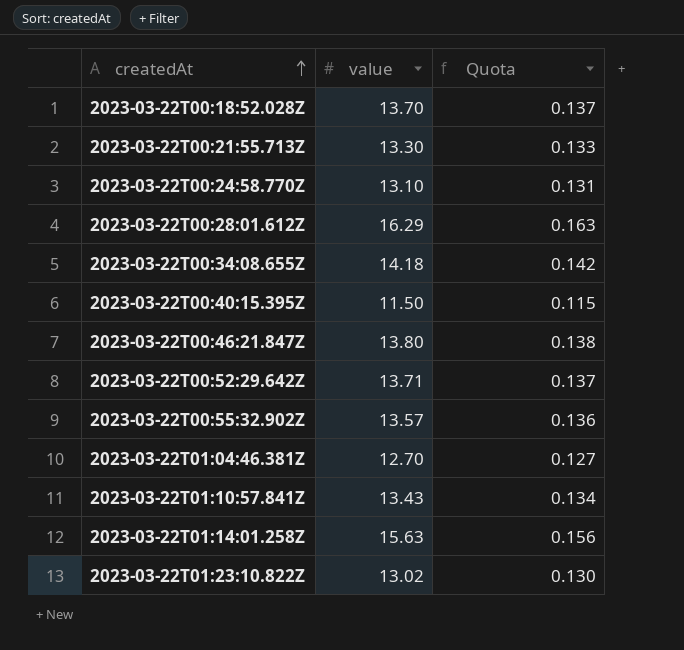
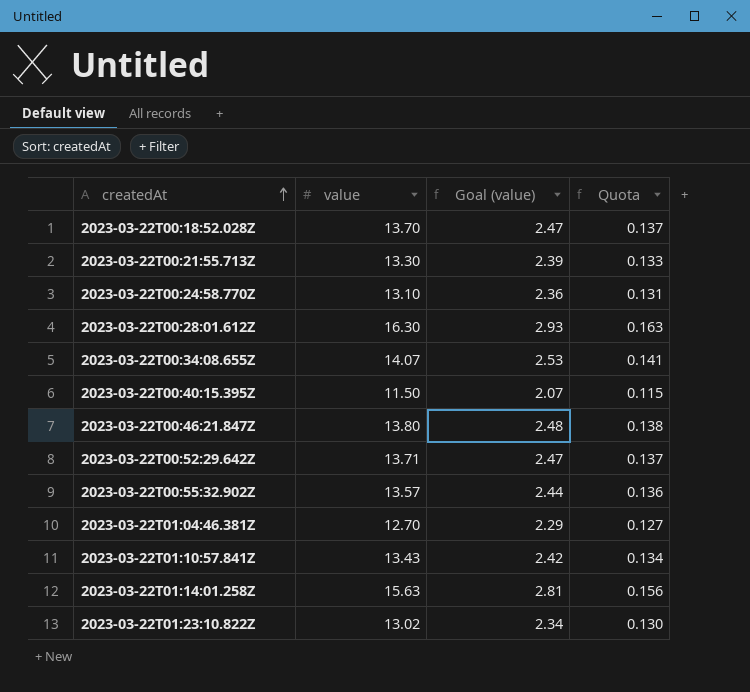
column Goal (value) | formula: none -> [value] * 0.18
2023-03-22T00:28:01.612Z | value: 16.29 -> 16.30
2023-03-22T00:34:08.655Z | value: 14.18 -> 14.07
2023-03-22T00:34:08.655Z | Quota: 0.142 -> 0.141

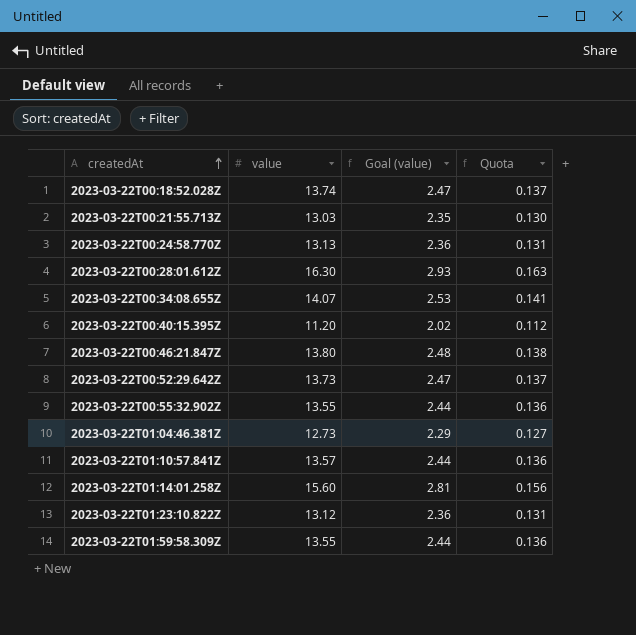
2023-03-22T00:18:52.028Z | value: 13.70 -> 13.74
2023-03-22T00:21:55.713Z | value: 13.30 -> 13.03
2023-03-22T00:21:55.713Z | Goal (value): 2.39 -> 2.35
2023-03-22T00:21:55.713Z | Quota: 0.133 -> 0.130
2023-03-22T00:24:58.770Z | value: 13.10 -> 13.13
2023-03-22T00:40:15.395Z | value: 11.50 -> 11.20
2023-03-22T00:40:15.395Z | Goal (value): 2.07 -> 2.02
2023-03-22T00:40:15.395Z | Quota: 0.115 -> 0.112
2023-03-22T00:52:29.642Z | value: 13.71 -> 13.73
2023-03-22T00:55:32.902Z | value: 13.57 -> 13.55
2023-03-22T01:04:46.381Z | value: 12.70 -> 12.73
2023-03-22T01:10:57.841Z | value: 13.43 -> 13.57
2023-03-22T01:10:57.841Z | Goal (value): 2.42 -> 2.44
2023-03-22T01:10:57.841Z | Quota: 0.134 -> 0.136
2023-03-22T01:14:01.258Z | value: 15.63 -> 15.60
2023-03-22T01:23:10.822Z | value: 13.02 -> 13.12
2023-03-22T01:23:10.822Z | Goal (value): 2.34 -> 2.36
2023-03-22T01:23:10.822Z | Quota: 0.130 -> 0.131
row 2023-03-22T01:59:58.309Z: none -> 13.55 | 2.44 | 0.136

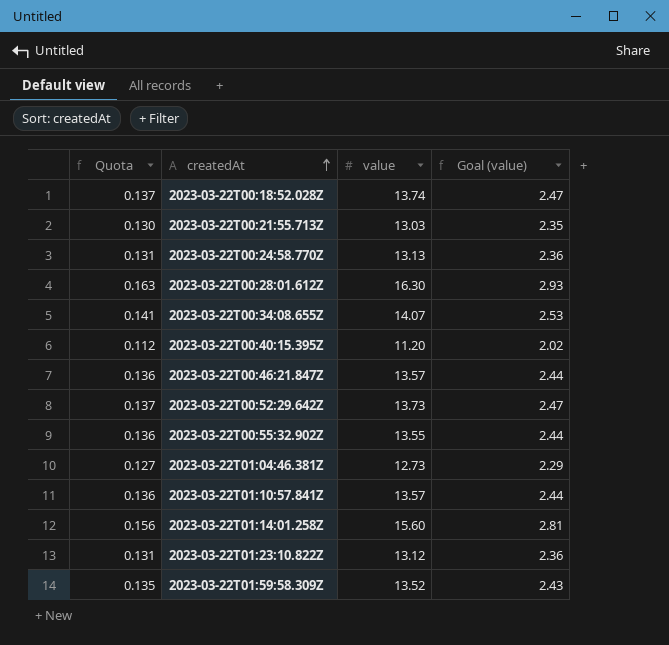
column Quota | position: 4 -> 1
2023-03-22T00:46:21.847Z | Quota: 0.138 -> 0.136
2023-03-22T00:46:21.847Z | value: 13.80 -> 13.57
2023-03-22T00:46:21.847Z | Goal (value): 2.48 -> 2.44
2023-03-22T01:59:58.309Z | Quota: 0.136 -> 0.135
2023-03-22T01:59:58.309Z | value: 13.55 -> 13.52
2023-03-22T01:59:58.309Z | Goal (value): 2.44 -> 2.43

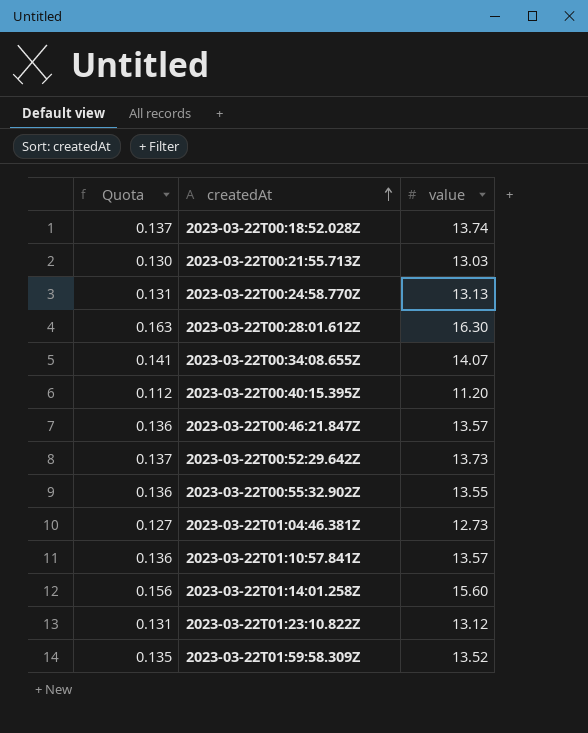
column Goal (value) | formula: [value] * 0.18 -> none

